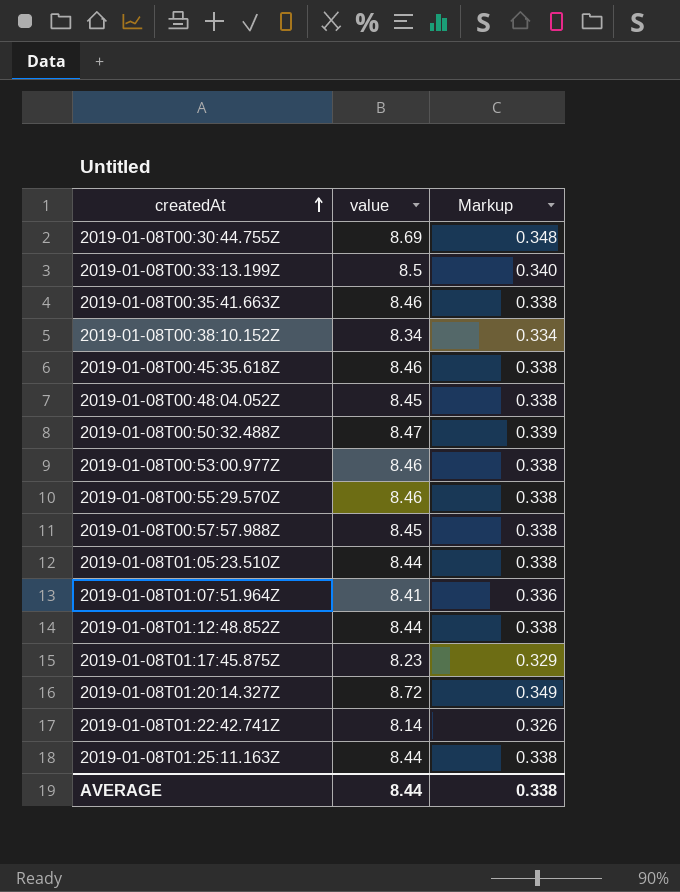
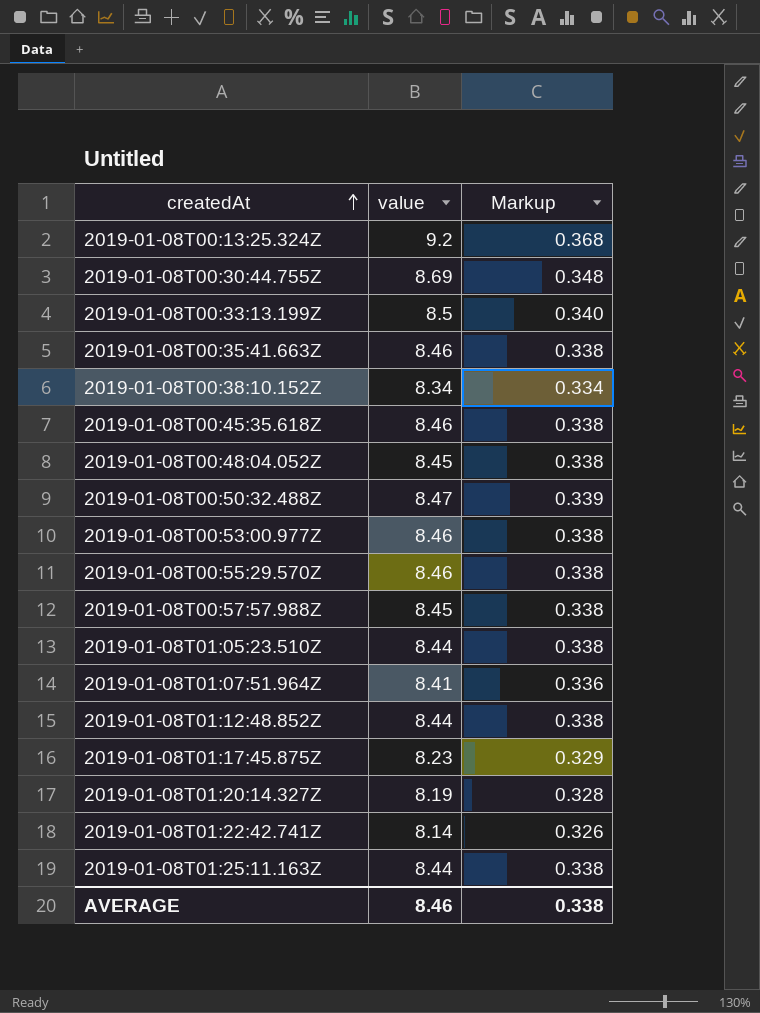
row 2019-01-08T00:13:25.324Z: none -> 9.2 | 0.368
2019-01-08T01:20:14.327Z | value: 8.72 -> 8.19
2019-01-08T01:20:14.327Z | Markup: 0.349 -> 0.328
AVERAGE | value: 8.44 -> 8.46

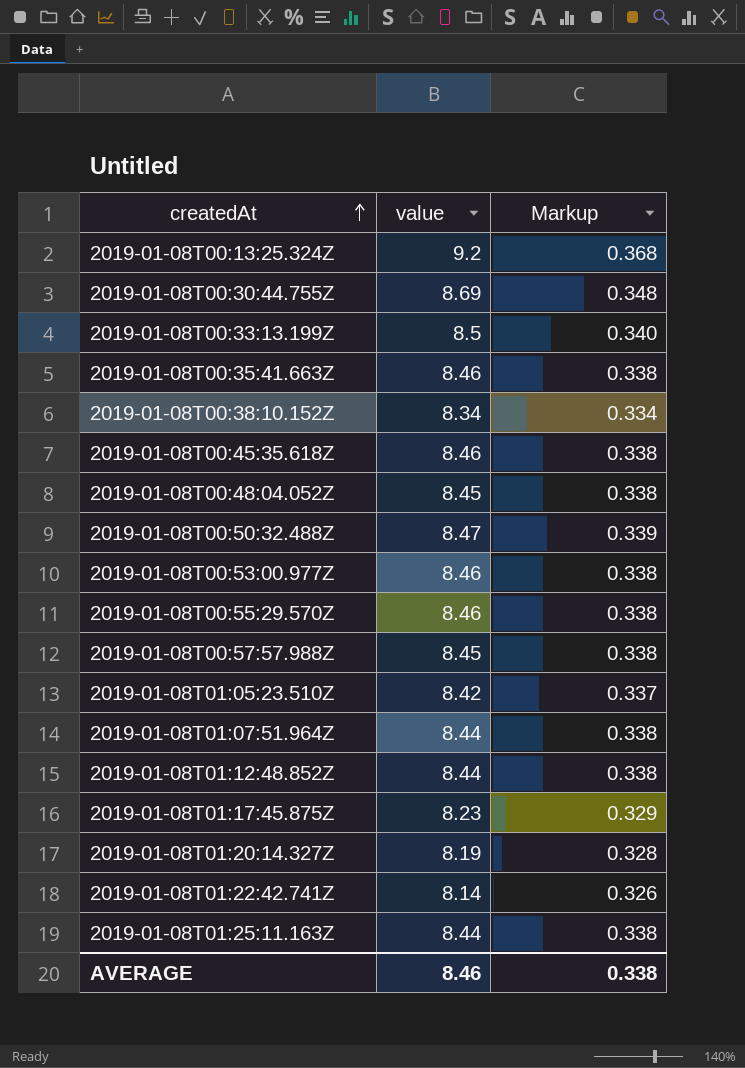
2019-01-08T01:05:23.510Z | value: 8.44 -> 8.42
2019-01-08T01:05:23.510Z | Markup: 0.338 -> 0.337
2019-01-08T01:07:51.964Z | value: 8.41 -> 8.44
2019-01-08T01:07:51.964Z | Markup: 0.336 -> 0.338

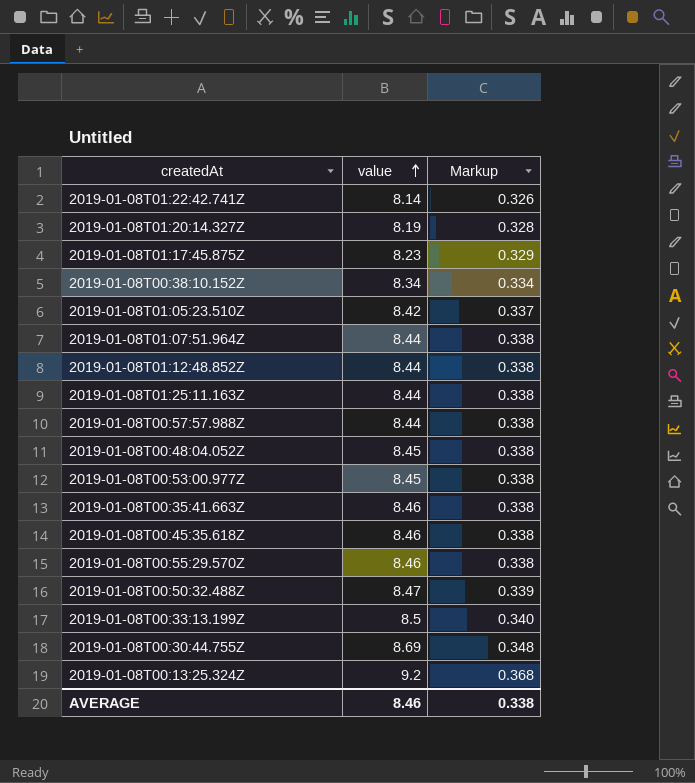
row order: createdAt ascending -> value ascending
2019-01-08T00:57:57.988Z | value: 8.45 -> 8.44
2019-01-08T00:53:00.977Z | value: 8.46 -> 8.45

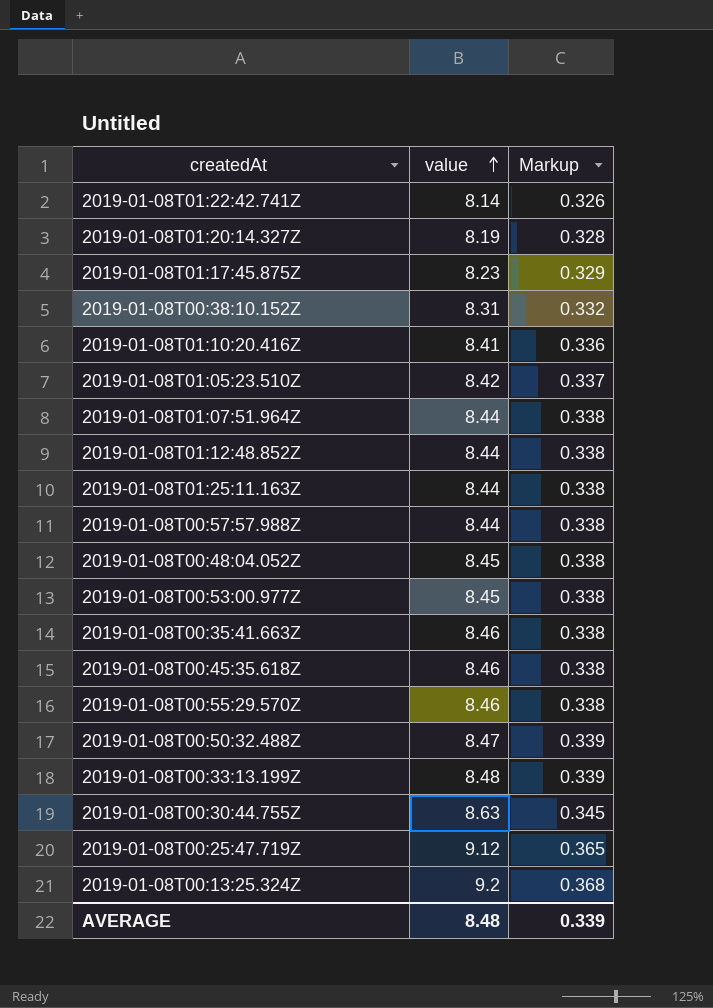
2019-01-08T00:38:10.152Z | value: 8.34 -> 8.31
2019-01-08T00:38:10.152Z | Markup: 0.334 -> 0.332
row 2019-01-08T01:10:20.416Z: none -> 8.41 | 0.336
2019-01-08T00:33:13.199Z | value: 8.5 -> 8.48
2019-01-08T00:33:13.199Z | Markup: 0.340 -> 0.339
2019-01-08T00:30:44.755Z | value: 8.69 -> 8.63
2019-01-08T00:30:44.755Z | Markup: 0.348 -> 0.345
row 2019-01-08T00:25:47.719Z: none -> 9.12 | 0.365
AVERAGE | value: 8.46 -> 8.48
AVERAGE | Markup: 0.338 -> 0.339

